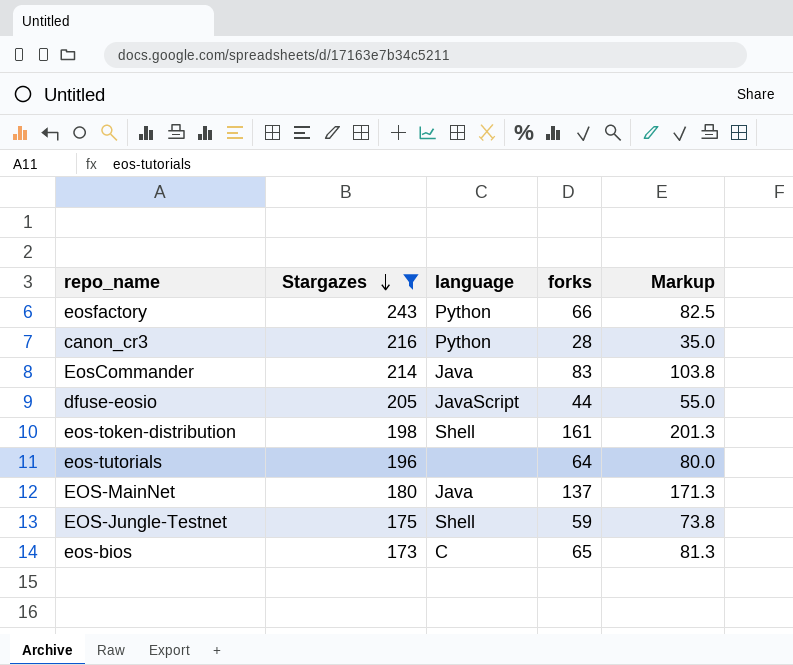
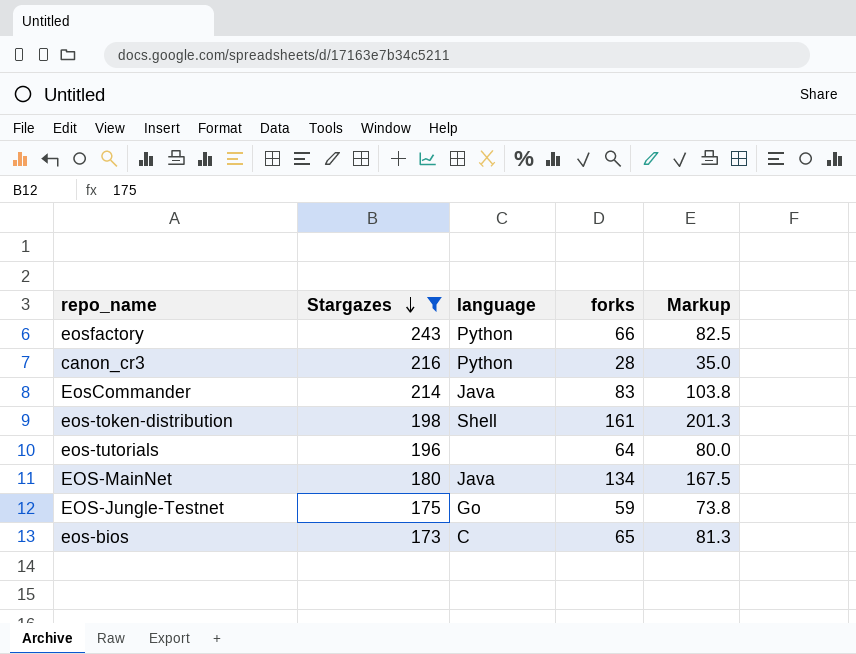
row dfuse-eosio: 205 | JavaScript | 44 | 55.0 -> none
EOS-MainNet | forks: 137 -> 134
EOS-MainNet | Markup: 171.3 -> 167.5
EOS-Jungle-Testnet | language: Shell -> Go

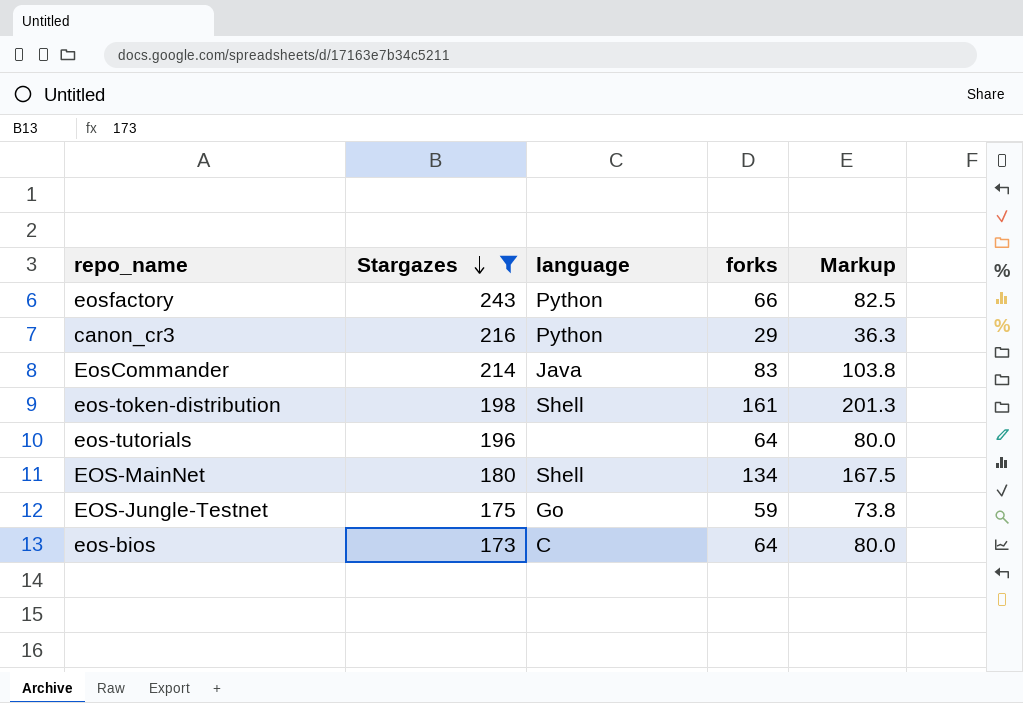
canon_cr3 | forks: 28 -> 29
canon_cr3 | Markup: 35.0 -> 36.3
EOS-MainNet | language: Java -> Shell
eos-bios | forks: 65 -> 64
eos-bios | Markup: 81.3 -> 80.0

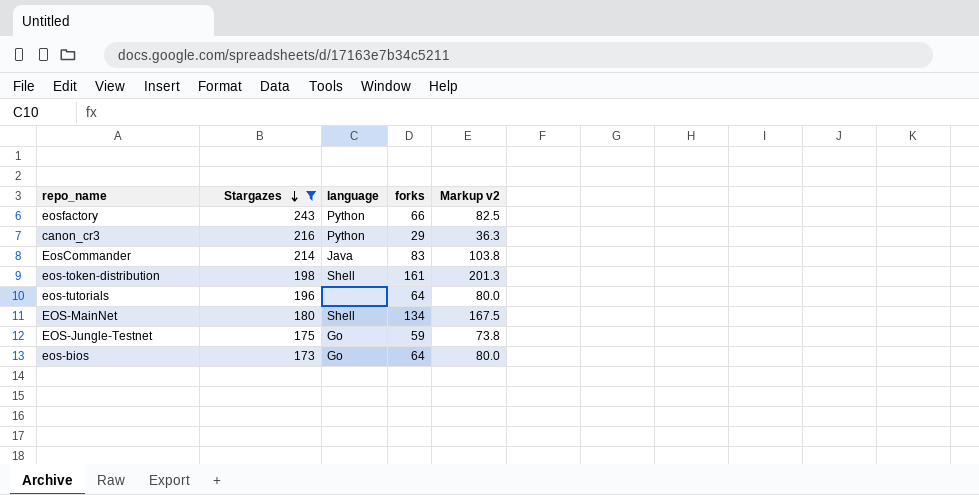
column name: Markup -> Markup v2
eos-bios | language: C -> Go

